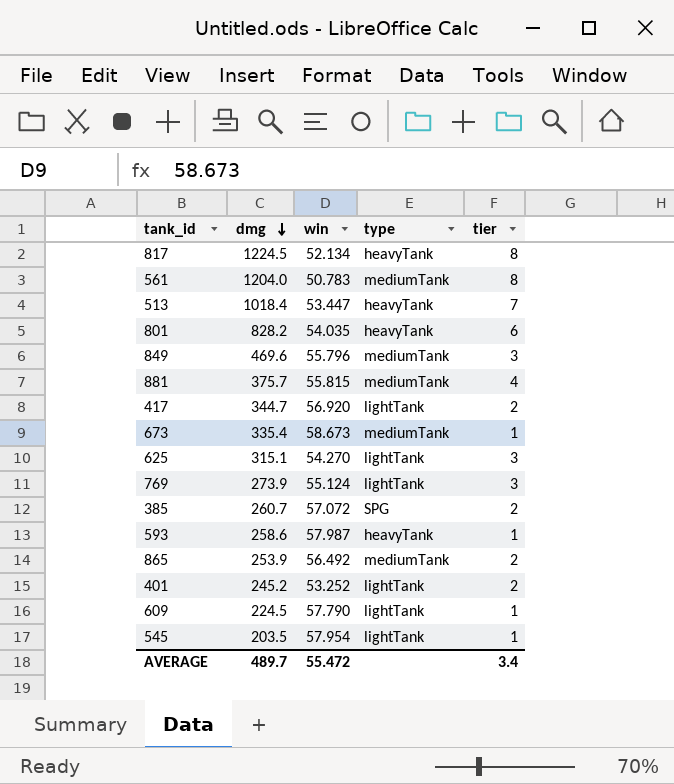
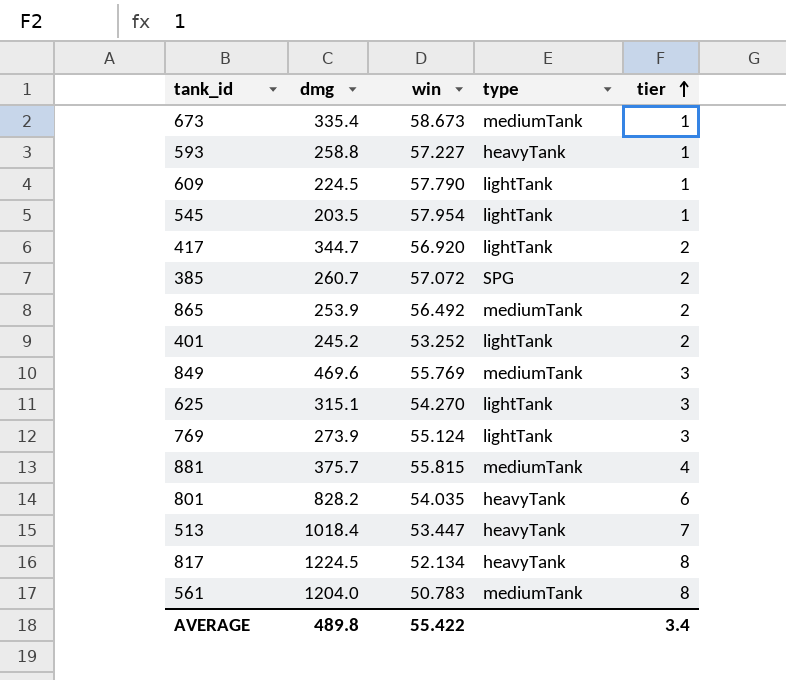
row order: dmg descending -> tier ascending
593 | dmg: 258.6 -> 258.8
593 | win: 57.987 -> 57.227
849 | win: 55.796 -> 55.769
AVERAGE | dmg: 489.7 -> 489.8
AVERAGE | win: 55.472 -> 55.422

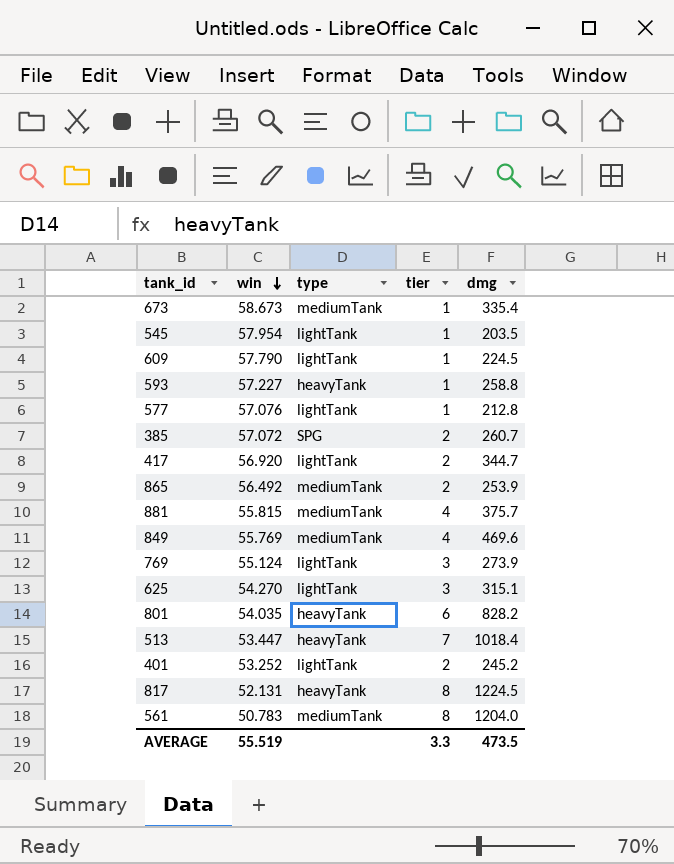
row order: tier ascending -> win descending
column dmg | position: 2 -> 5
row 577: none -> 57.076 | lightTank | 1 | 212.8
849 | tier: 3 -> 4
817 | win: 52.134 -> 52.131
AVERAGE | win: 55.422 -> 55.519
AVERAGE | tier: 3.4 -> 3.3
AVERAGE | dmg: 489.8 -> 473.5

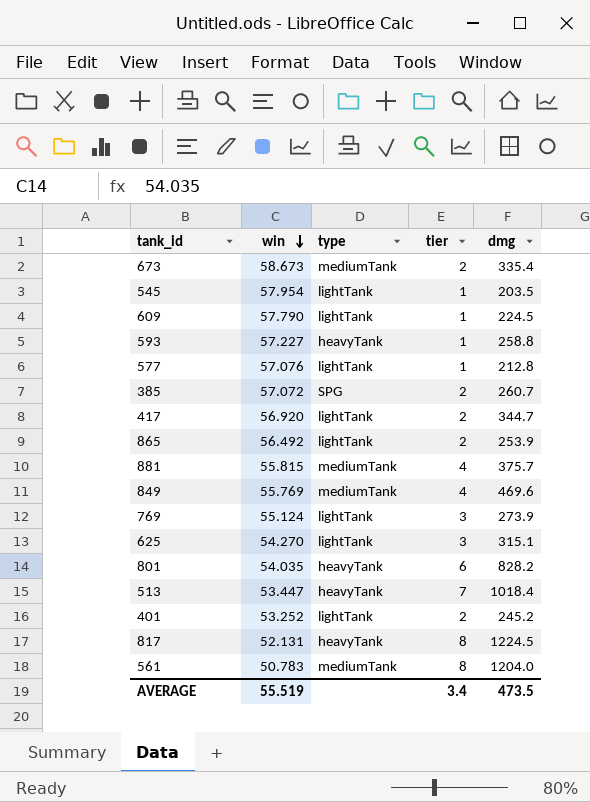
673 | tier: 1 -> 2
865 | type: mediumTank -> lightTank
AVERAGE | tier: 3.3 -> 3.4

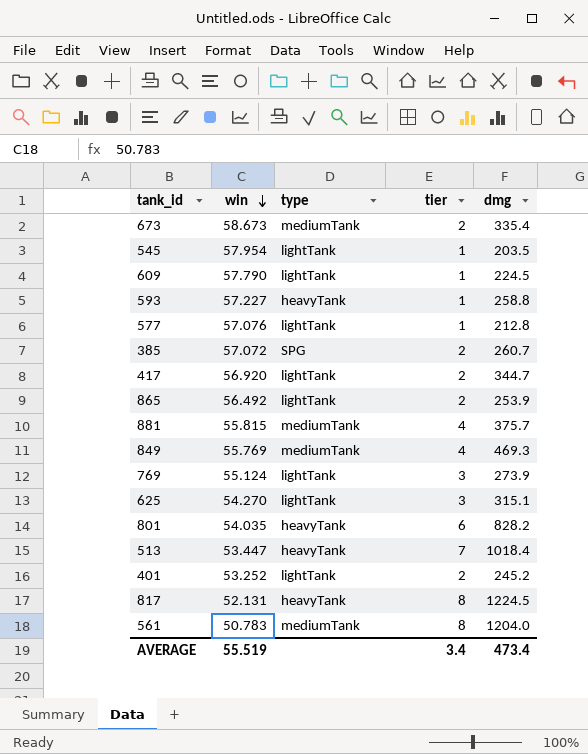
849 | dmg: 469.6 -> 469.3
AVERAGE | dmg: 473.5 -> 473.4

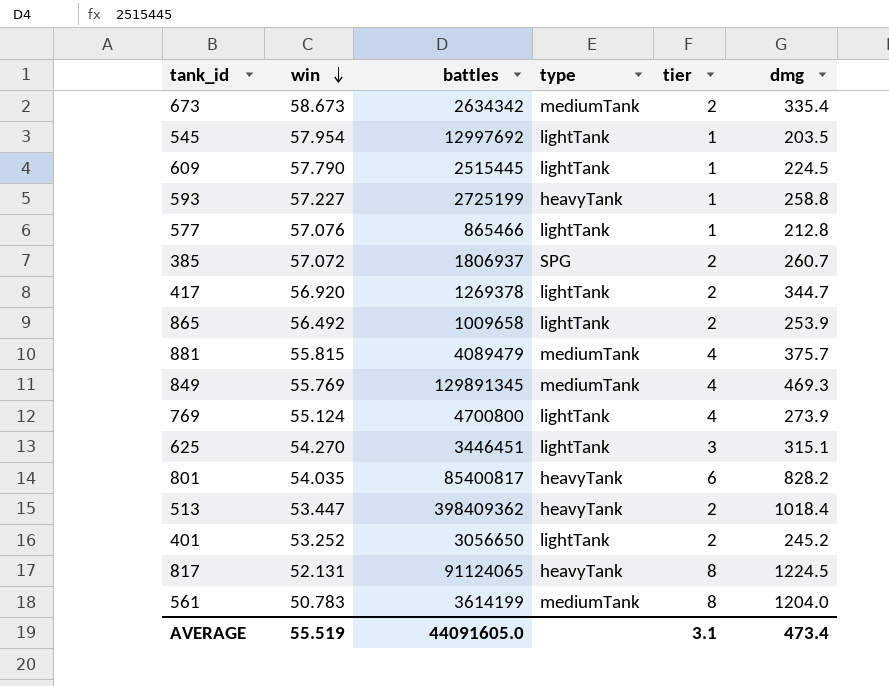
column battles | position: none -> 3
769 | tier: 3 -> 4
513 | tier: 7 -> 2
AVERAGE | tier: 3.4 -> 3.1

